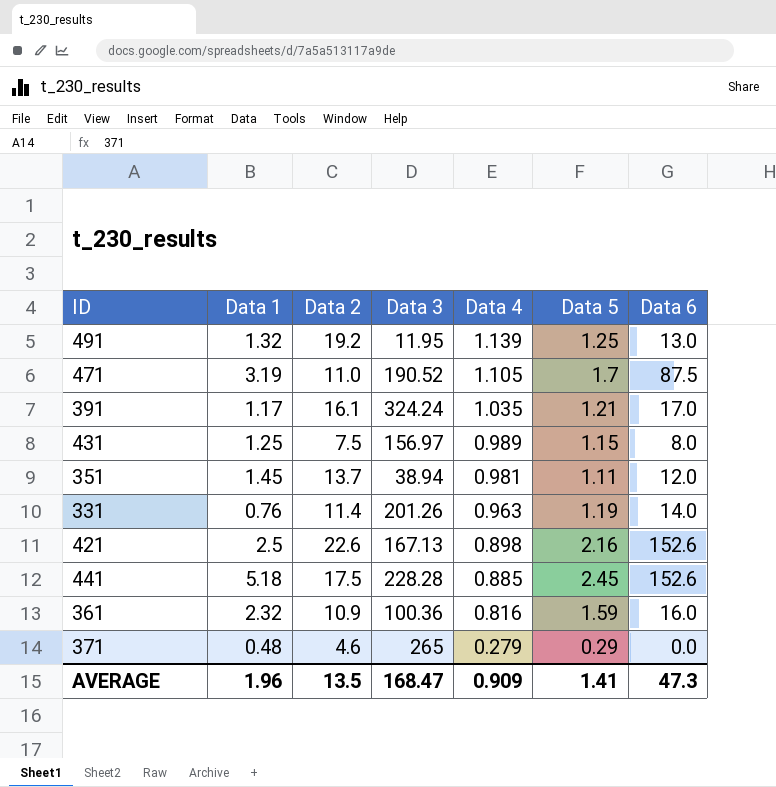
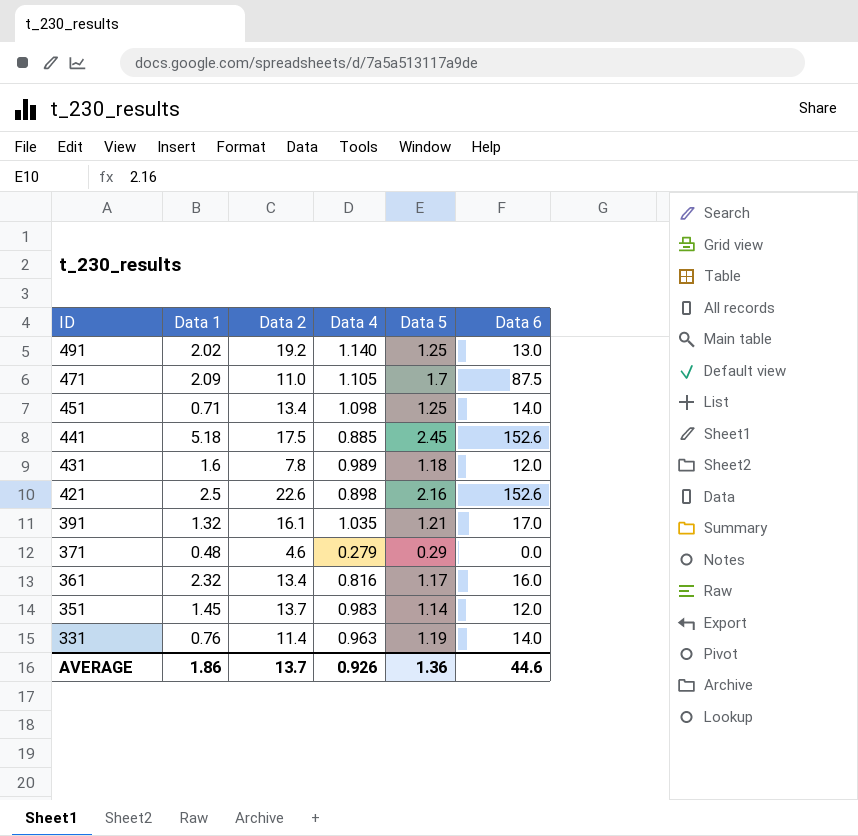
row order: Data 4 descending -> ID descending
column Data 3 | position: 4 -> none
491 | Data 1: 1.32 -> 2.02
491 | Data 4: 1.139 -> 1.140
471 | Data 1: 3.19 -> 2.09
row 451: none -> 0.71 | 13.4 | 1.098 | 1.25 | 14.0
431 | Data 1: 1.25 -> 1.6
431 | Data 2: 7.5 -> 7.8
431 | Data 5: 1.15 -> 1.18
431 | Data 6: 8.0 -> 12.0
391 | Data 1: 1.17 -> 1.32
361 | Data 2: 10.9 -> 13.4
361 | Data 5: 1.59 -> 1.17
351 | Data 4: 0.981 -> 0.983
351 | Data 5: 1.11 -> 1.14
AVERAGE | Data 1: 1.96 -> 1.86
AVERAGE | Data 2: 13.5 -> 13.7
AVERAGE | Data 4: 0.909 -> 0.926
AVERAGE | Data 5: 1.41 -> 1.36
AVERAGE | Data 6: 47.3 -> 44.6

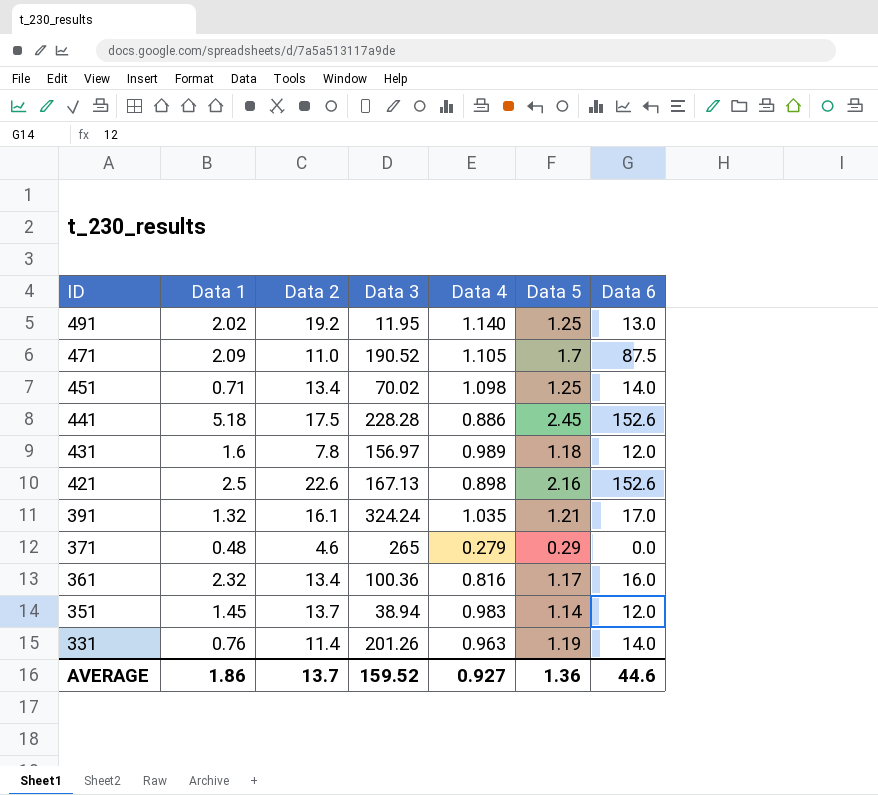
column Data 3 | position: none -> 4
441 | Data 4: 0.885 -> 0.886
AVERAGE | Data 4: 0.926 -> 0.927

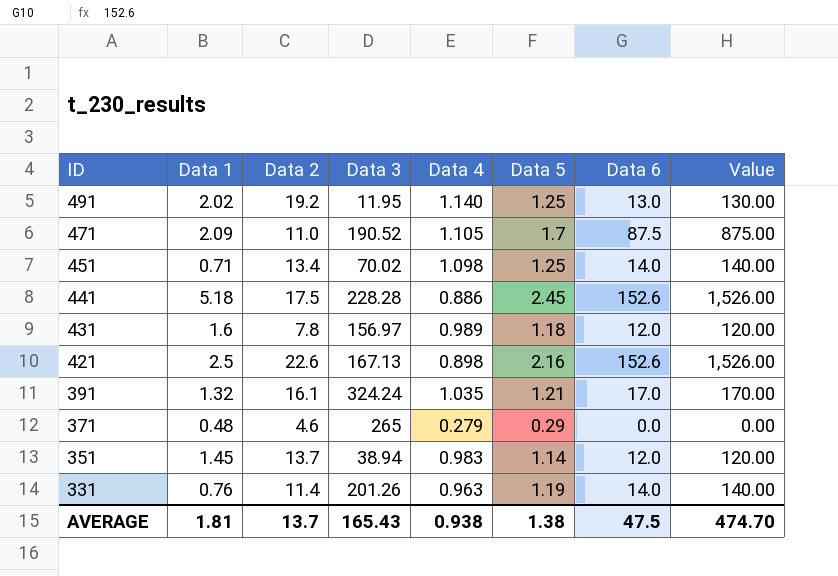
column Value | formula: none -> [Data 6] * 10
row 361: 2.32 | 13.4 | 100.36 | 0.816 | 1.17 | 16.0 -> none
AVERAGE | Data 1: 1.86 -> 1.81
AVERAGE | Data 3: 159.52 -> 165.43
AVERAGE | Data 4: 0.927 -> 0.938
AVERAGE | Data 5: 1.36 -> 1.38
AVERAGE | Data 6: 44.6 -> 47.5

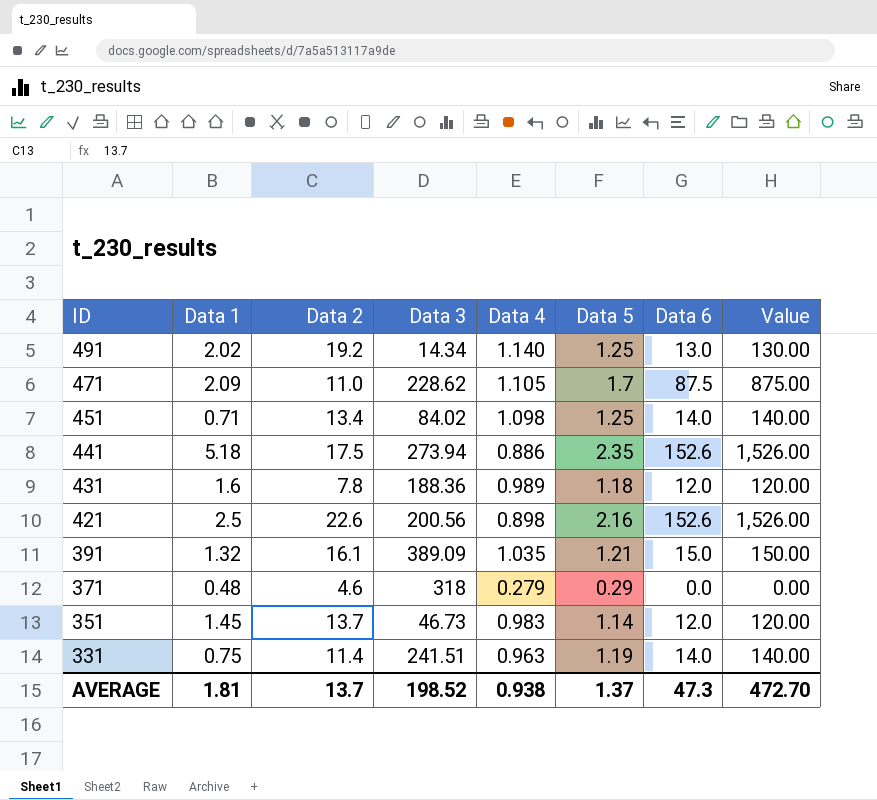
491 | Data 3: 11.95 -> 14.34
471 | Data 3: 190.52 -> 228.62
451 | Data 3: 70.02 -> 84.02
441 | Data 3: 228.28 -> 273.94
441 | Data 5: 2.45 -> 2.35
431 | Data 3: 156.97 -> 188.36
421 | Data 3: 167.13 -> 200.56
391 | Data 3: 324.24 -> 389.09
391 | Data 6: 17.0 -> 15.0
391 | Value: 170.00 -> 150.00
371 | Data 3: 265 -> 318
351 | Data 3: 38.94 -> 46.73
331 | Data 1: 0.76 -> 0.75
331 | Data 3: 201.26 -> 241.51
AVERAGE | Data 3: 165.43 -> 198.52
AVERAGE | Data 5: 1.38 -> 1.37
AVERAGE | Data 6: 47.5 -> 47.3
AVERAGE | Value: 474.70 -> 472.70

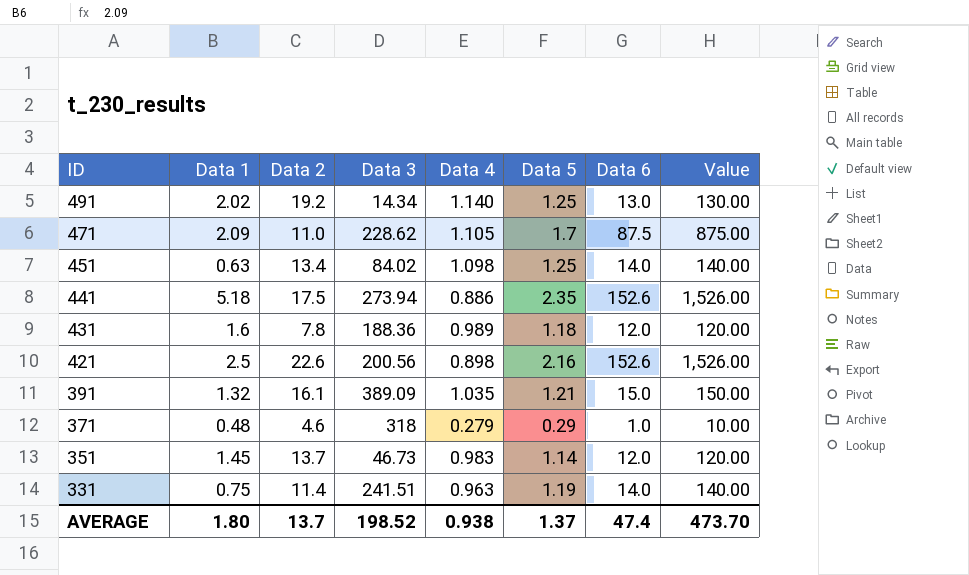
451 | Data 1: 0.71 -> 0.63
371 | Data 6: 0.0 -> 1.0
371 | Value: 0.00 -> 10.00
AVERAGE | Data 1: 1.81 -> 1.80
AVERAGE | Data 6: 47.3 -> 47.4
AVERAGE | Value: 472.70 -> 473.70

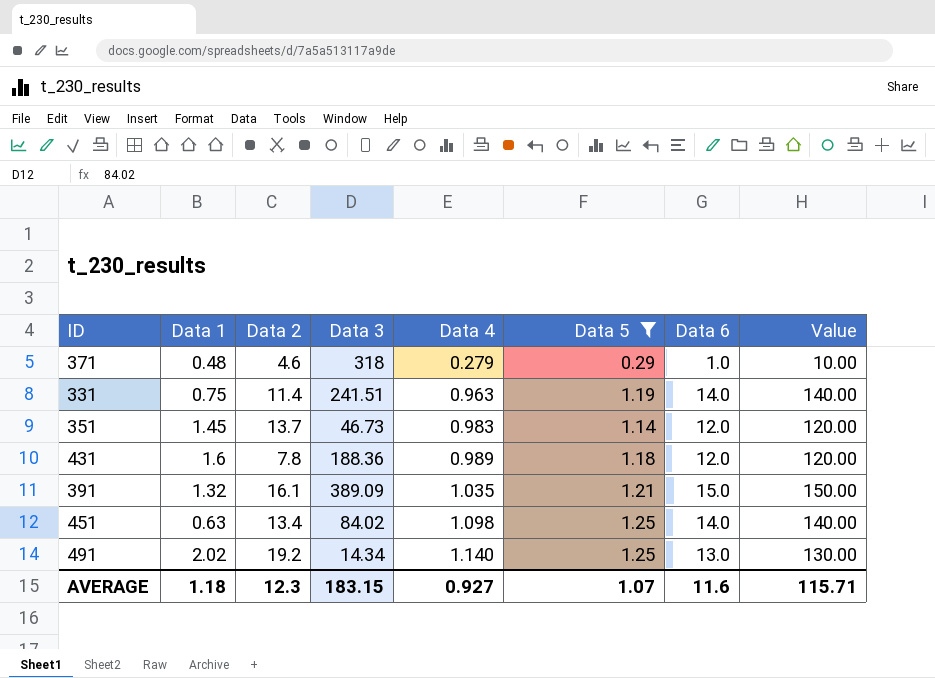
filter: none -> Data 5 <= 1.25
row order: ID descending -> Data 4 ascending
AVERAGE | Data 1: 1.80 -> 1.18
AVERAGE | Data 2: 13.7 -> 12.3
AVERAGE | Data 3: 198.52 -> 183.15
AVERAGE | Data 4: 0.938 -> 0.927
AVERAGE | Data 5: 1.37 -> 1.07
AVERAGE | Data 6: 47.4 -> 11.6
AVERAGE | Value: 473.70 -> 115.71

